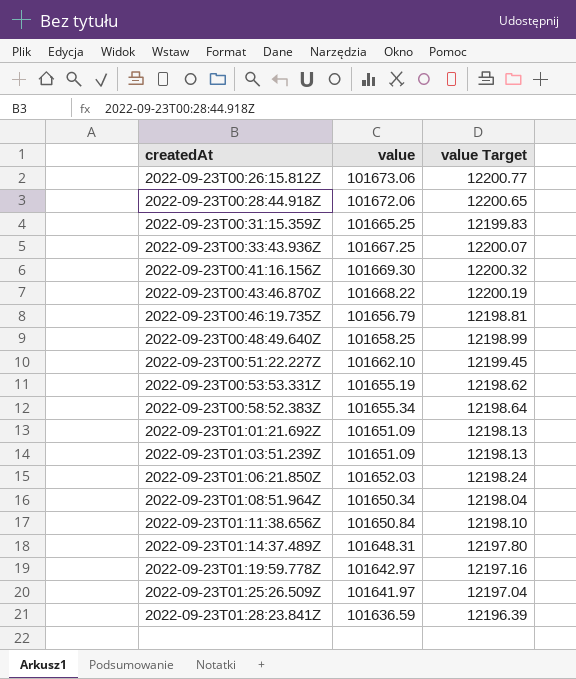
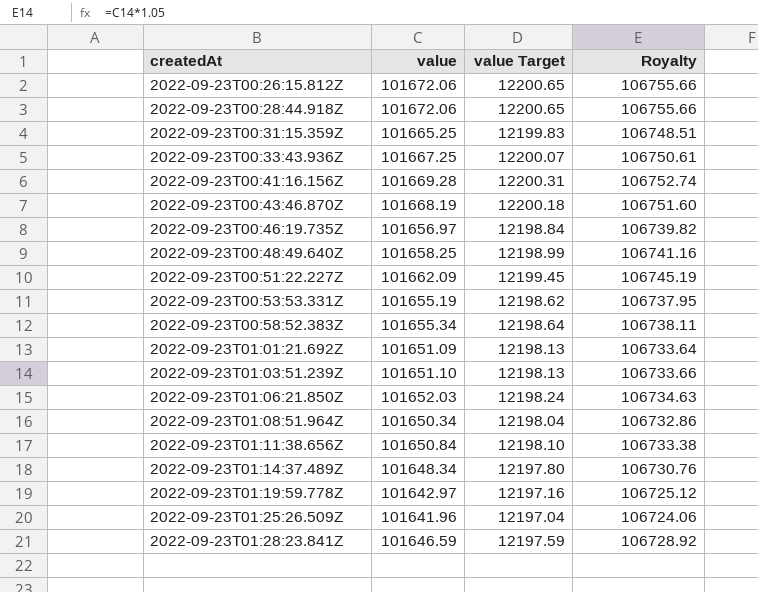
column Royalty | formula: none -> [value] * 1.05
2022-09-23T00:26:15.812Z | value: 101673.06 -> 101672.06
2022-09-23T00:26:15.812Z | value Target: 12200.77 -> 12200.65
2022-09-23T00:41:16.156Z | value: 101669.30 -> 101669.28
2022-09-23T00:41:16.156Z | value Target: 12200.32 -> 12200.31
2022-09-23T00:43:46.870Z | value: 101668.22 -> 101668.19
2022-09-23T00:43:46.870Z | value Target: 12200.19 -> 12200.18
2022-09-23T00:46:19.735Z | value: 101656.79 -> 101656.97
2022-09-23T00:46:19.735Z | value Target: 12198.81 -> 12198.84
2022-09-23T00:51:22.227Z | value: 101662.10 -> 101662.09
2022-09-23T01:03:51.239Z | value: 101651.09 -> 101651.10
2022-09-23T01:14:37.489Z | value: 101648.31 -> 101648.34
2022-09-23T01:25:26.509Z | value: 101641.97 -> 101641.96
2022-09-23T01:28:23.841Z | value: 101636.59 -> 101646.59
2022-09-23T01:28:23.841Z | value Target: 12196.39 -> 12197.59

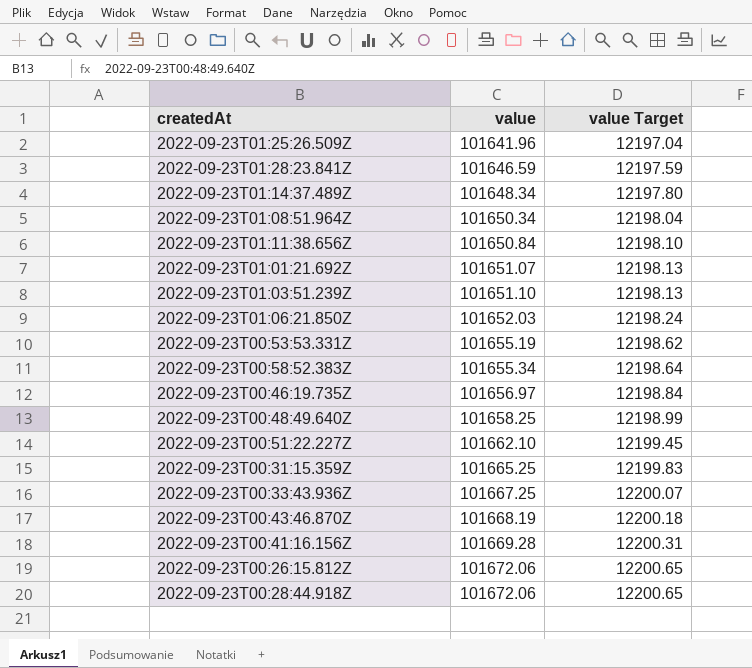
row order: createdAt ascending -> value ascending
column Royalty | formula: [value] * 1.05 -> none
row 2022-09-23T01:19:59.778Z: 101642.97 | 12197.16 | 106725.12 -> none
2022-09-23T01:01:21.692Z | value: 101651.09 -> 101651.07
2022-09-23T00:51:22.227Z | value: 101662.09 -> 101662.10

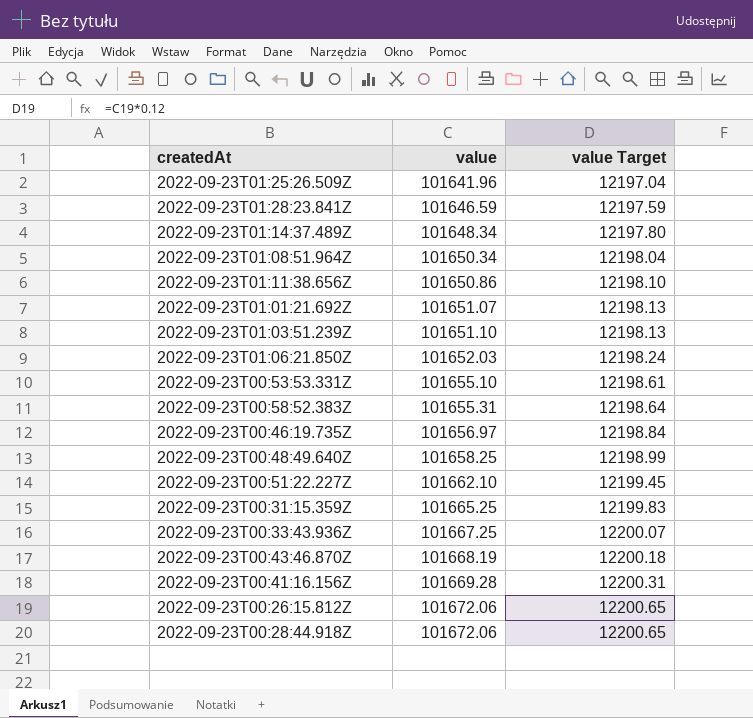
2022-09-23T01:11:38.656Z | value: 101650.84 -> 101650.86
2022-09-23T00:53:53.331Z | value: 101655.19 -> 101655.10
2022-09-23T00:53:53.331Z | value Target: 12198.62 -> 12198.61
2022-09-23T00:58:52.383Z | value: 101655.34 -> 101655.31

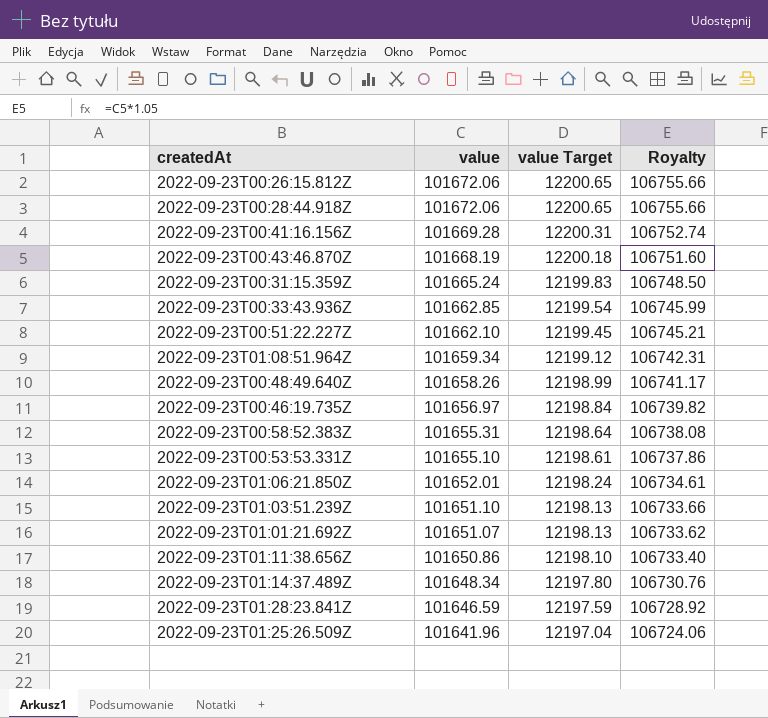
row order: value ascending -> value descending
column Royalty | formula: none -> [value] * 1.05
2022-09-23T00:31:15.359Z | value: 101665.25 -> 101665.24
2022-09-23T00:33:43.936Z | value: 101667.25 -> 101662.85
2022-09-23T00:33:43.936Z | value Target: 12200.07 -> 12199.54
2022-09-23T01:08:51.964Z | value: 101650.34 -> 101659.34
2022-09-23T01:08:51.964Z | value Target: 12198.04 -> 12199.12
2022-09-23T00:48:49.640Z | value: 101658.25 -> 101658.26
2022-09-23T01:06:21.850Z | value: 101652.03 -> 101652.01

